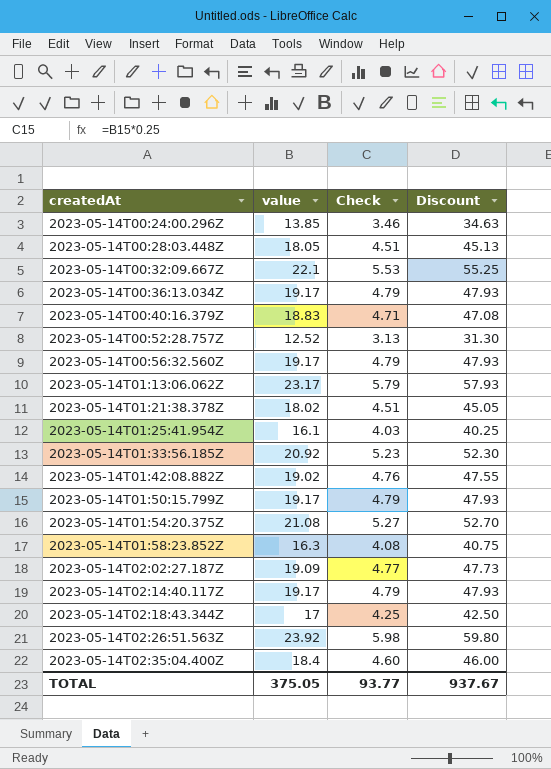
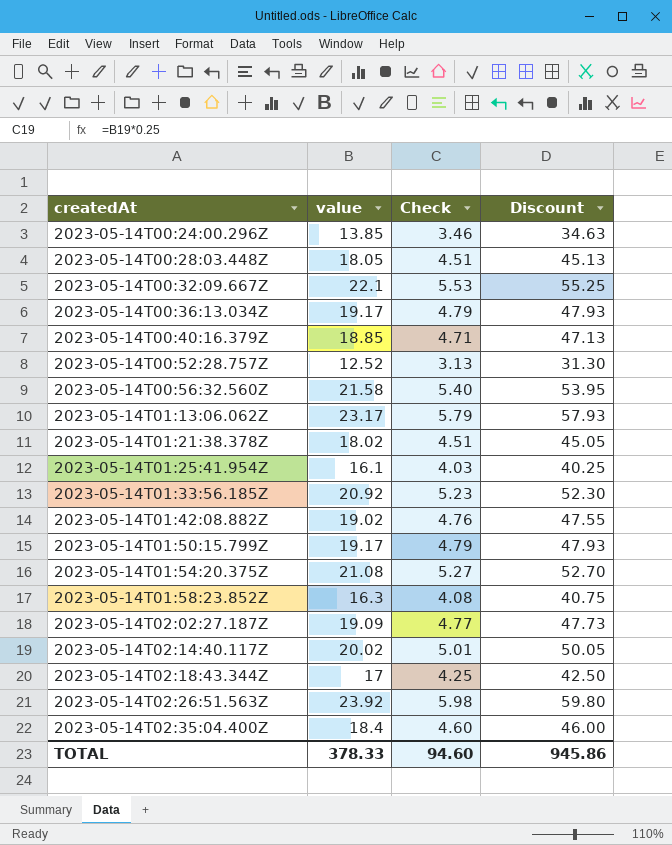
2023-05-14T00:40:16.379Z | value: 18.83 -> 18.85
2023-05-14T00:40:16.379Z | Discount: 47.08 -> 47.13
2023-05-14T00:56:32.560Z | value: 19.17 -> 21.58
2023-05-14T00:56:32.560Z | Check: 4.79 -> 5.40
2023-05-14T00:56:32.560Z | Discount: 47.93 -> 53.95
2023-05-14T02:14:40.117Z | value: 19.17 -> 20.02
2023-05-14T02:14:40.117Z | Check: 4.79 -> 5.01
2023-05-14T02:14:40.117Z | Discount: 47.93 -> 50.05
TOTAL | value: 375.05 -> 378.33
TOTAL | Check: 93.77 -> 94.60
TOTAL | Discount: 937.67 -> 945.86

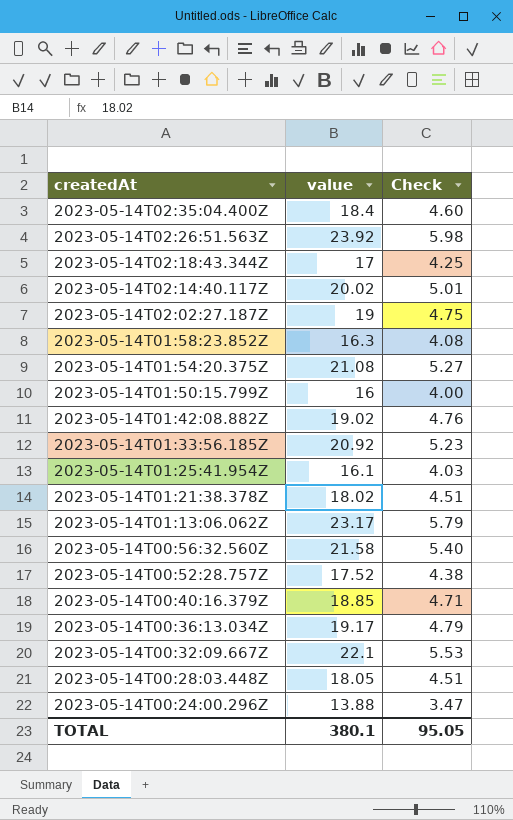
row order: createdAt ascending -> createdAt descending
column Discount | formula: [value] * 2.5 -> none
2023-05-14T02:02:27.187Z | value: 19.09 -> 19
2023-05-14T02:02:27.187Z | Check: 4.77 -> 4.75
2023-05-14T01:50:15.799Z | value: 19.17 -> 16
2023-05-14T01:50:15.799Z | Check: 4.79 -> 4.00
2023-05-14T00:52:28.757Z | value: 12.52 -> 17.52
2023-05-14T00:52:28.757Z | Check: 3.13 -> 4.38
2023-05-14T00:24:00.296Z | value: 13.85 -> 13.88
2023-05-14T00:24:00.296Z | Check: 3.46 -> 3.47
TOTAL | value: 378.33 -> 380.1
TOTAL | Check: 94.60 -> 95.05

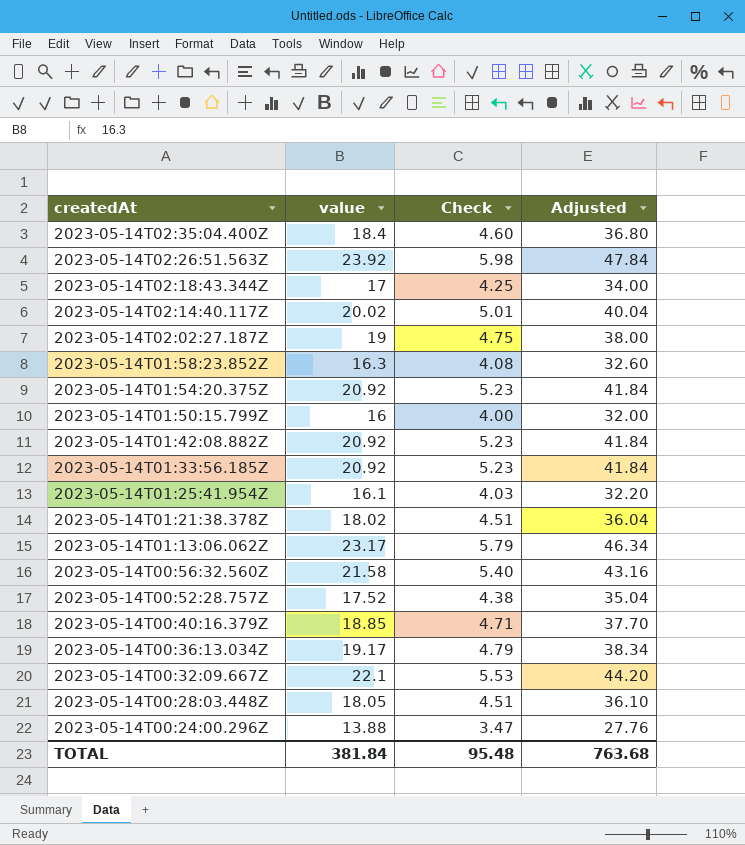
column Adjusted | formula: none -> [value] * 2
2023-05-14T01:54:20.375Z | value: 21.08 -> 20.92
2023-05-14T01:54:20.375Z | Check: 5.27 -> 5.23
2023-05-14T01:42:08.882Z | value: 19.02 -> 20.92
2023-05-14T01:42:08.882Z | Check: 4.76 -> 5.23
TOTAL | value: 380.1 -> 381.84
TOTAL | Check: 95.05 -> 95.48

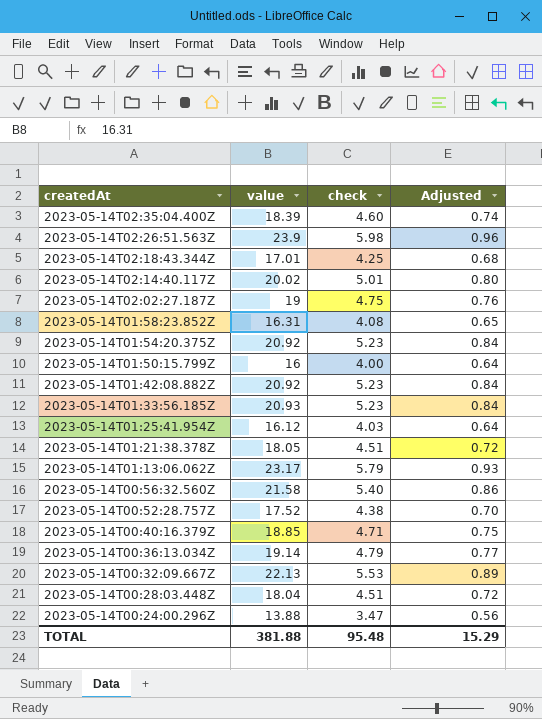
column name: Check -> check
column Adjusted | formula: [value] * 2 -> [value] * 0.04
2023-05-14T02:35:04.400Z | value: 18.4 -> 18.39
2023-05-14T02:26:51.563Z | value: 23.92 -> 23.9
2023-05-14T02:18:43.344Z | value: 17 -> 17.01
2023-05-14T01:58:23.852Z | value: 16.3 -> 16.31
2023-05-14T01:33:56.185Z | value: 20.92 -> 20.93
2023-05-14T01:25:41.954Z | value: 16.1 -> 16.12
2023-05-14T01:21:38.378Z | value: 18.02 -> 18.05
2023-05-14T00:36:13.034Z | value: 19.17 -> 19.14
2023-05-14T00:32:09.667Z | value: 22.1 -> 22.13
2023-05-14T00:28:03.448Z | value: 18.05 -> 18.04
TOTAL | value: 381.84 -> 381.88
TOTAL | Adjusted: 763.68 -> 15.29

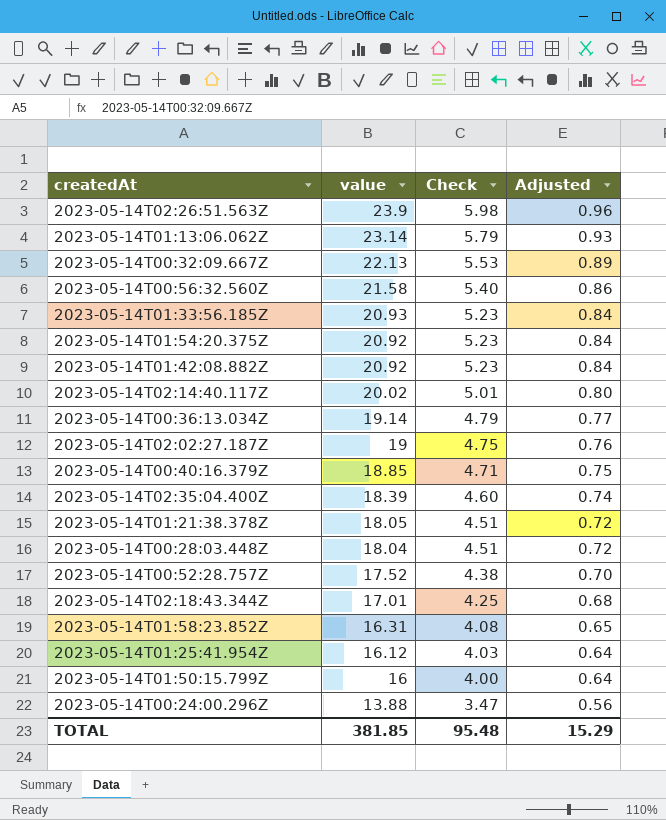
row order: createdAt descending -> value descending
column name: check -> Check
2023-05-14T01:13:06.062Z | value: 23.17 -> 23.14
TOTAL | value: 381.88 -> 381.85

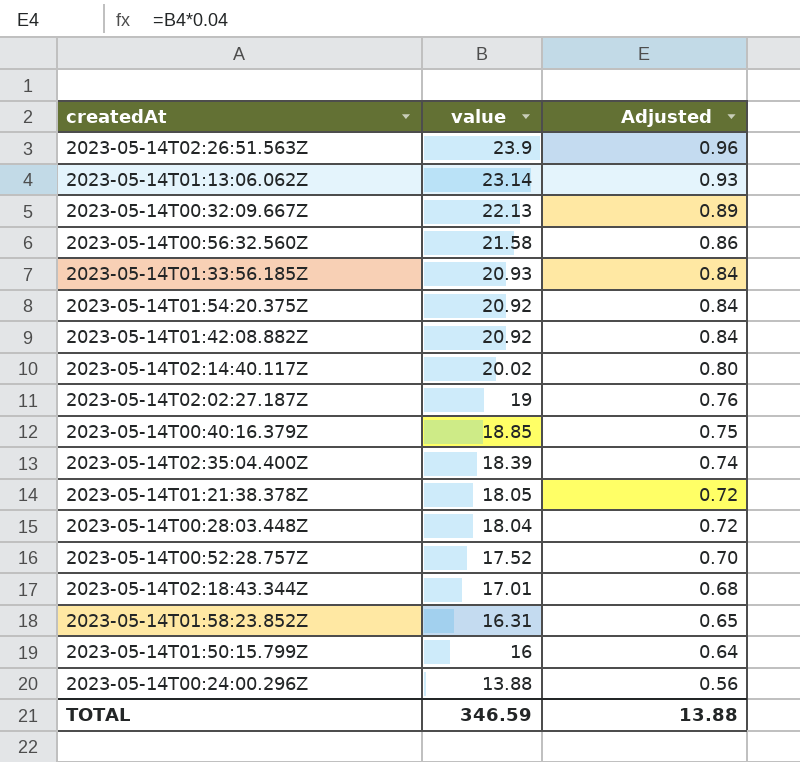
column Check | formula: [value] * 0.25 -> none
row 2023-05-14T00:36:13.034Z: 19.14 | 4.79 | 0.77 -> none
row 2023-05-14T01:25:41.954Z: 16.12 | 4.03 | 0.64 -> none
TOTAL | value: 381.85 -> 346.59
TOTAL | Adjusted: 15.29 -> 13.88

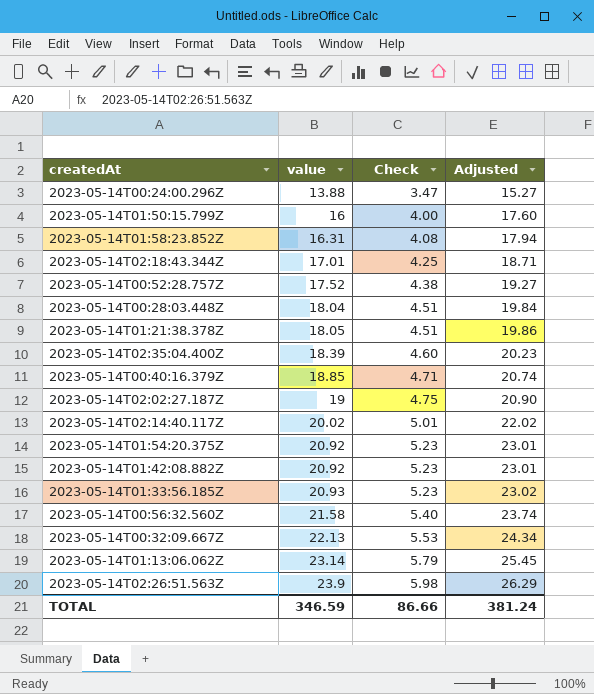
row order: value descending -> value ascending
column Check | formula: none -> [value] * 0.25
column Adjusted | formula: [value] * 0.04 -> [value] * 1.1
TOTAL | Adjusted: 13.88 -> 381.24

